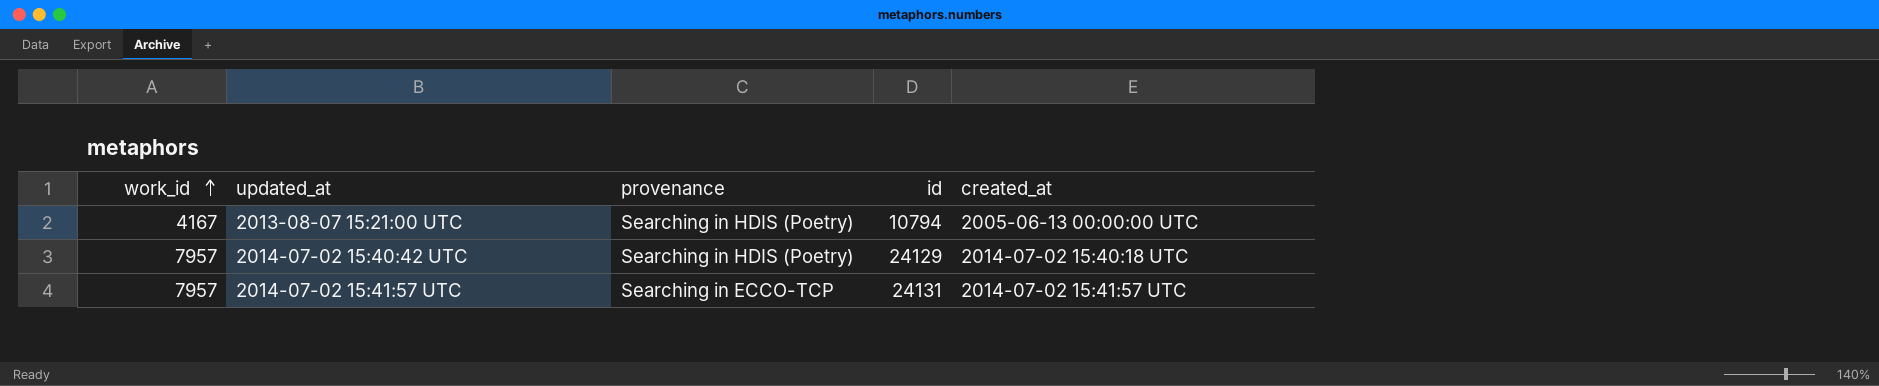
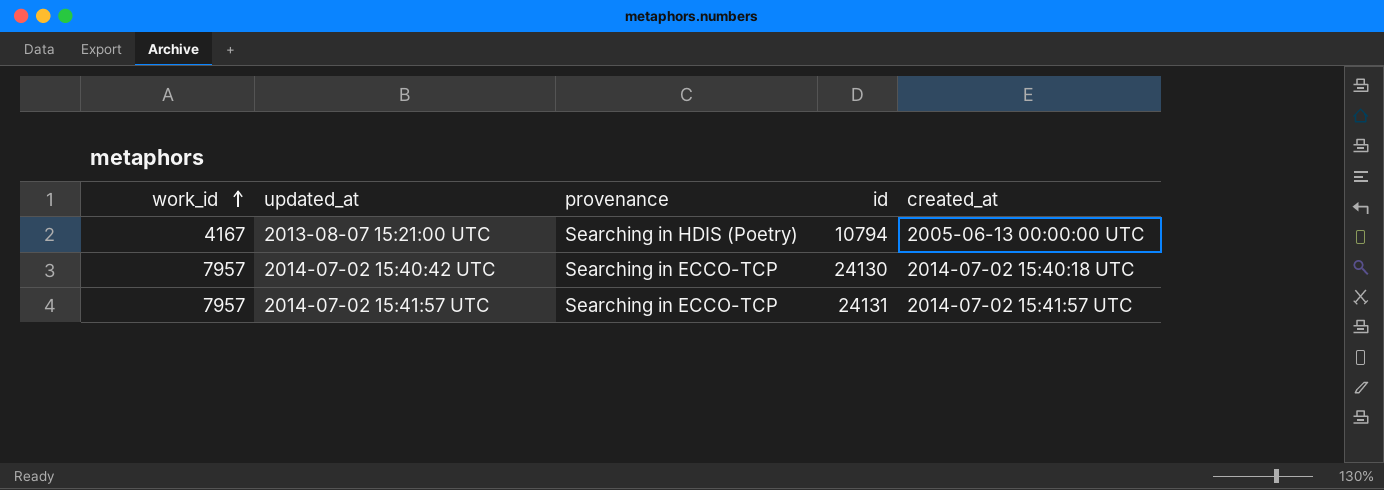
2014-07-02 15:40:42 UTC | provenance: Searching in HDIS (Poetry) -> Searching in ECCO-TCP
2014-07-02 15:40:42 UTC | id: 24129 -> 24130

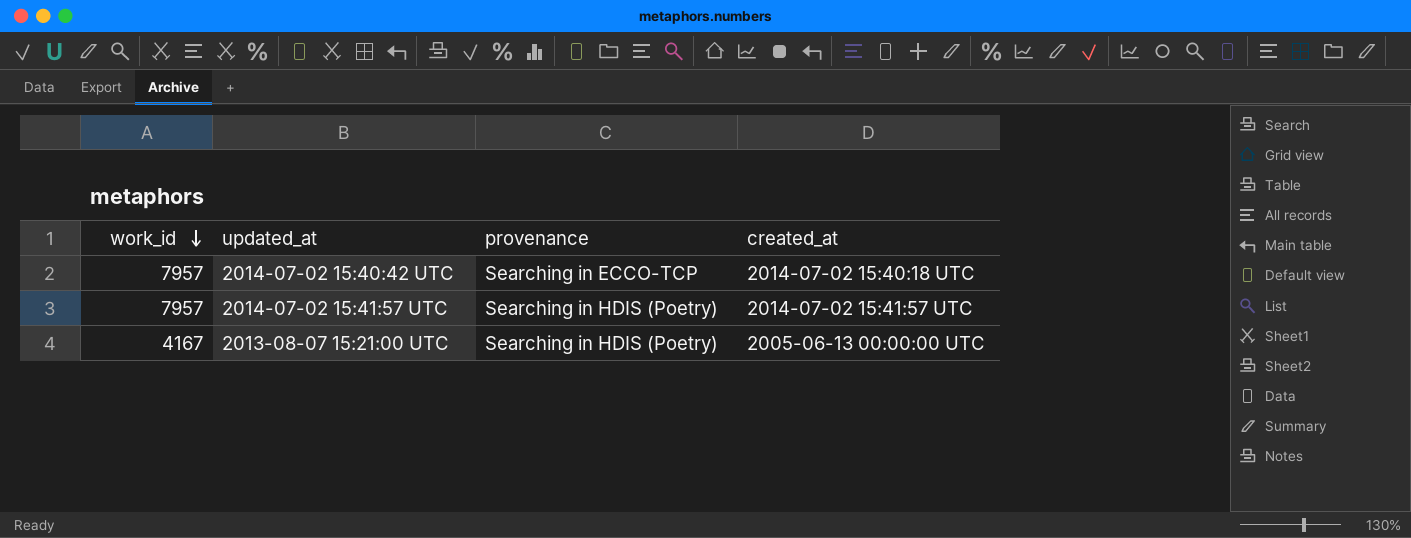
row order: work_id ascending -> work_id descending
column id | position: 4 -> none
2014-07-02 15:41:57 UTC | provenance: Searching in ECCO-TCP -> Searching in HDIS (Poetry)

